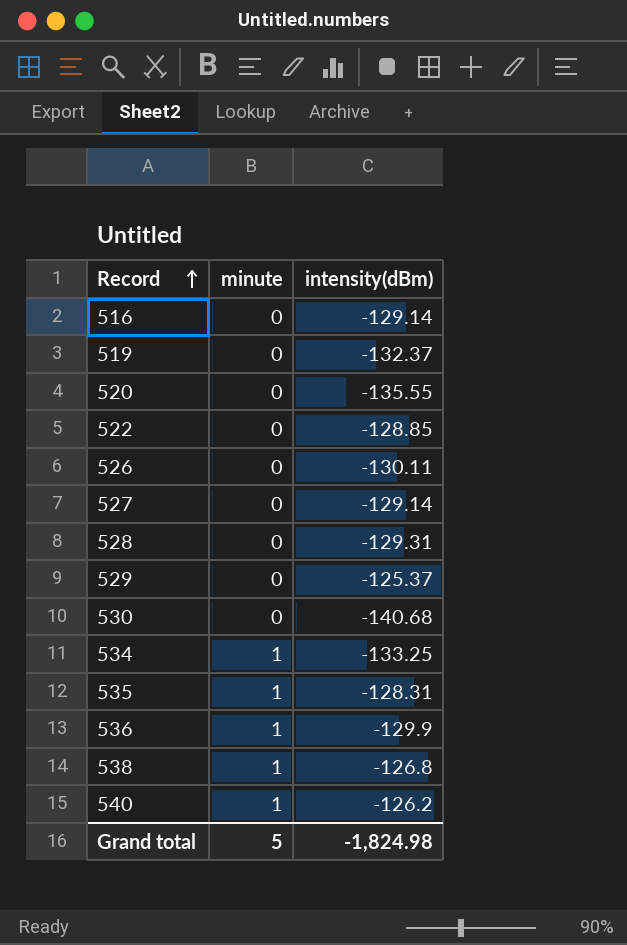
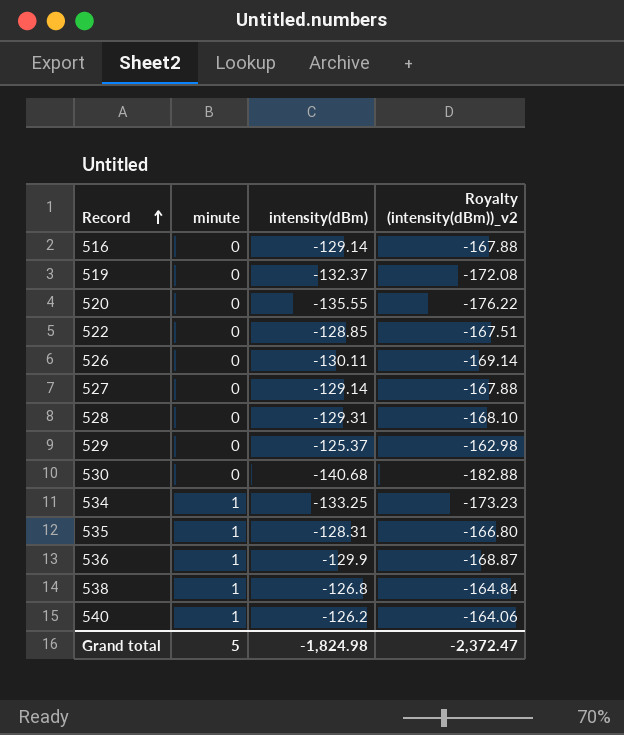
column Royalty (intensity(dBm))_v2 | formula: none -> [intensity(dBm)] * 1.3

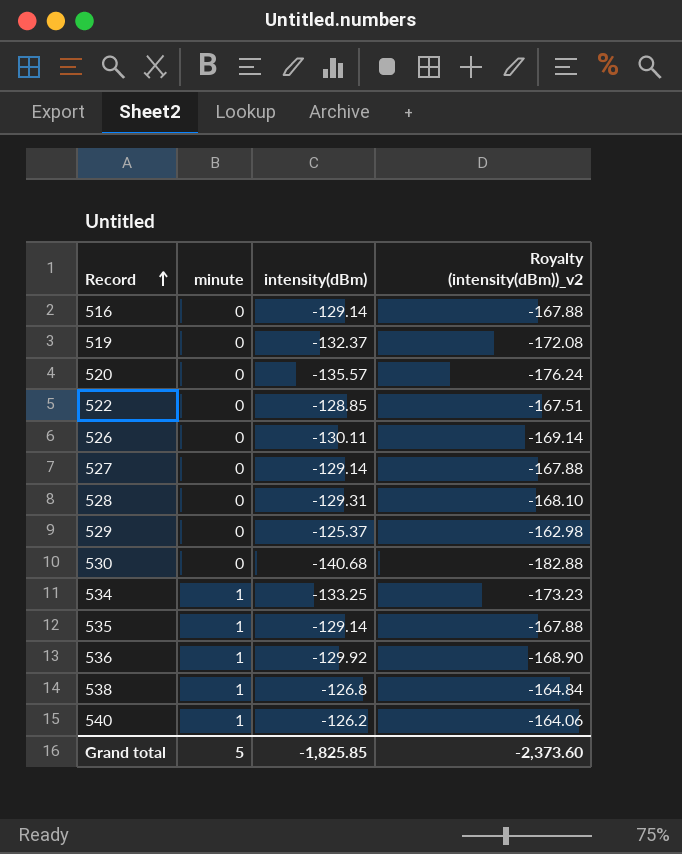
520 | intensity(dBm): -135.55 -> -135.57
520 | Royalty (intensity(dBm))_v2: -176.22 -> -176.24
535 | intensity(dBm): -128.31 -> -129.14
535 | Royalty (intensity(dBm))_v2: -166.80 -> -167.88
536 | intensity(dBm): -129.9 -> -129.92
536 | Royalty (intensity(dBm))_v2: -168.87 -> -168.90
Grand total | intensity(dBm): -1,824.98 -> -1,825.85
Grand total | Royalty (intensity(dBm))_v2: -2,372.47 -> -2,373.60

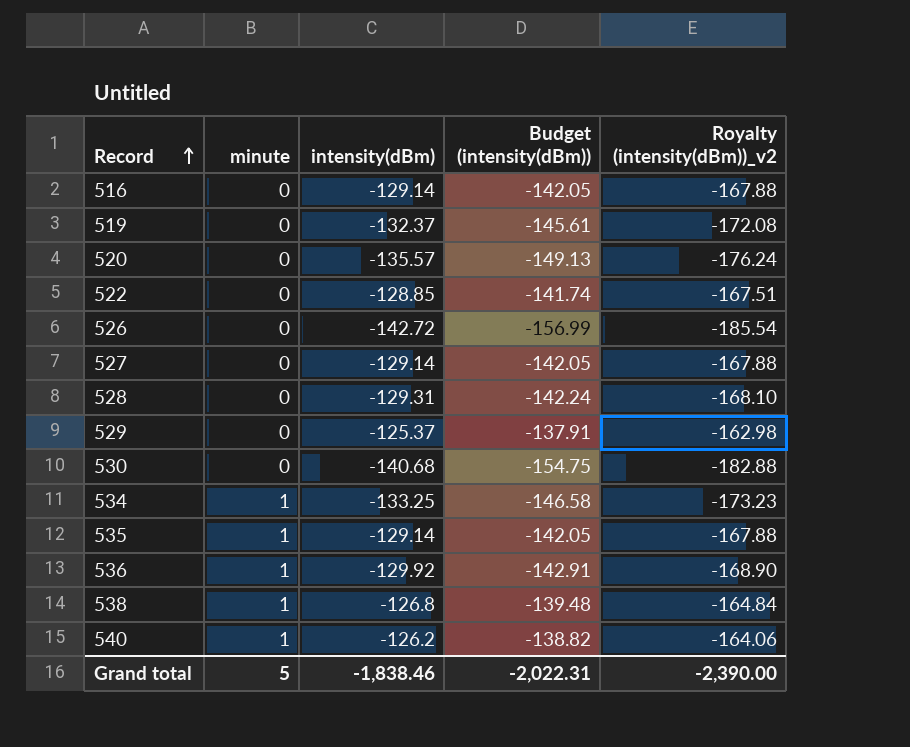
column Budget (intensity(dBm)) | formula: none -> [intensity(dBm)] * 1.1
526 | intensity(dBm): -130.11 -> -142.72
526 | Royalty (intensity(dBm))_v2: -169.14 -> -185.54
Grand total | intensity(dBm): -1,825.85 -> -1,838.46
Grand total | Royalty (intensity(dBm))_v2: -2,373.60 -> -2,390.00

